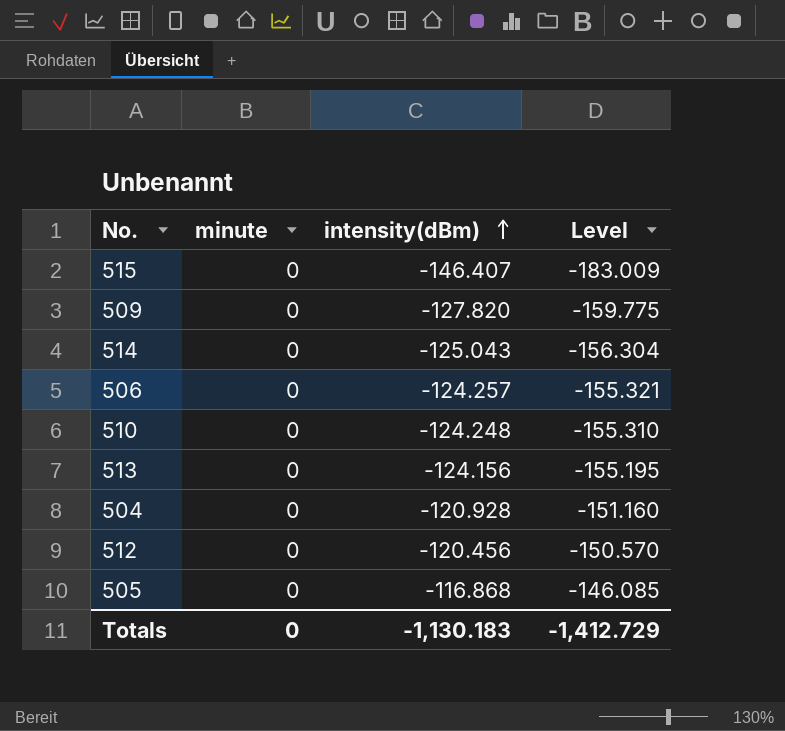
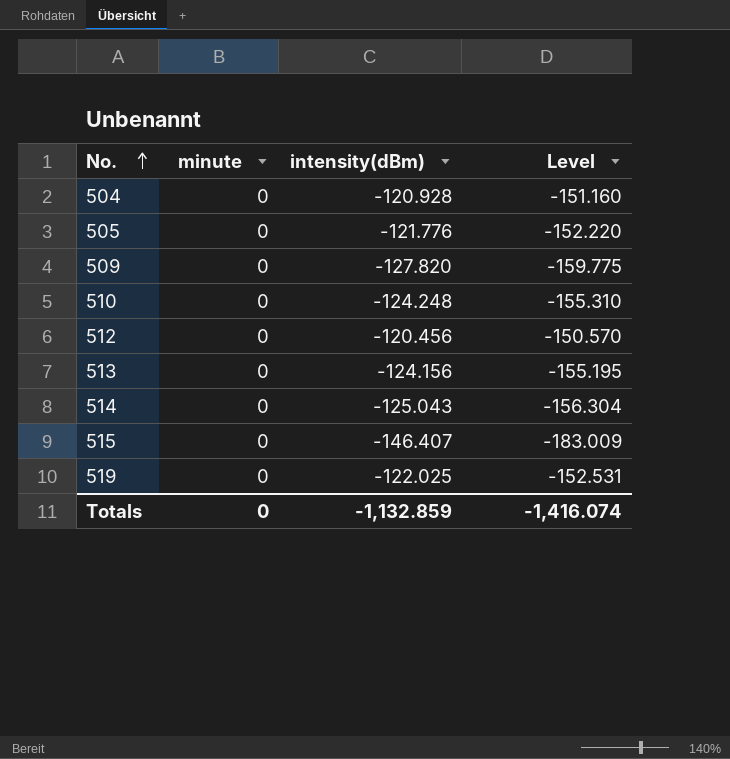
row order: intensity(dBm) ascending -> No. ascending
row 506: 0 | -124.257 | -155.321 -> none
505 | intensity(dBm): -116.868 -> -121.776
505 | Level: -146.085 -> -152.220
row 519: none -> 0 | -122.025 | -152.531
Totals | intensity(dBm): -1,130.183 -> -1,132.859
Totals | Level: -1,412.729 -> -1,416.074

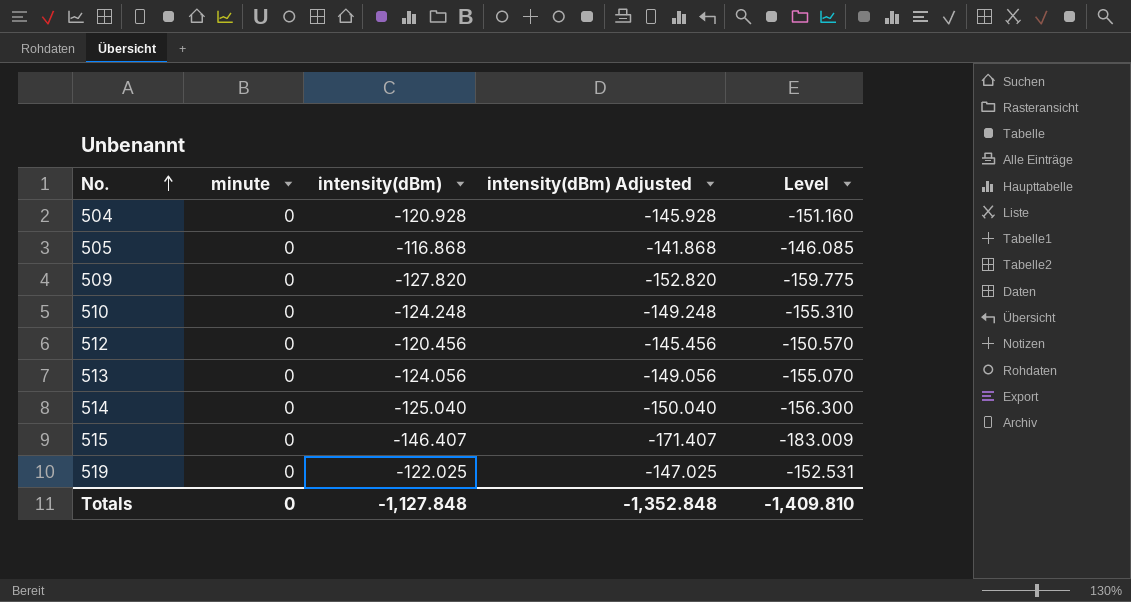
column intensity(dBm) Adjusted | formula: none -> [intensity(dBm)] - 25
505 | intensity(dBm): -121.776 -> -116.868
505 | Level: -152.220 -> -146.085
513 | intensity(dBm): -124.156 -> -124.056
513 | Level: -155.195 -> -155.070
514 | intensity(dBm): -125.043 -> -125.040
514 | Level: -156.304 -> -156.300
Totals | intensity(dBm): -1,132.859 -> -1,127.848
Totals | Level: -1,416.074 -> -1,409.810

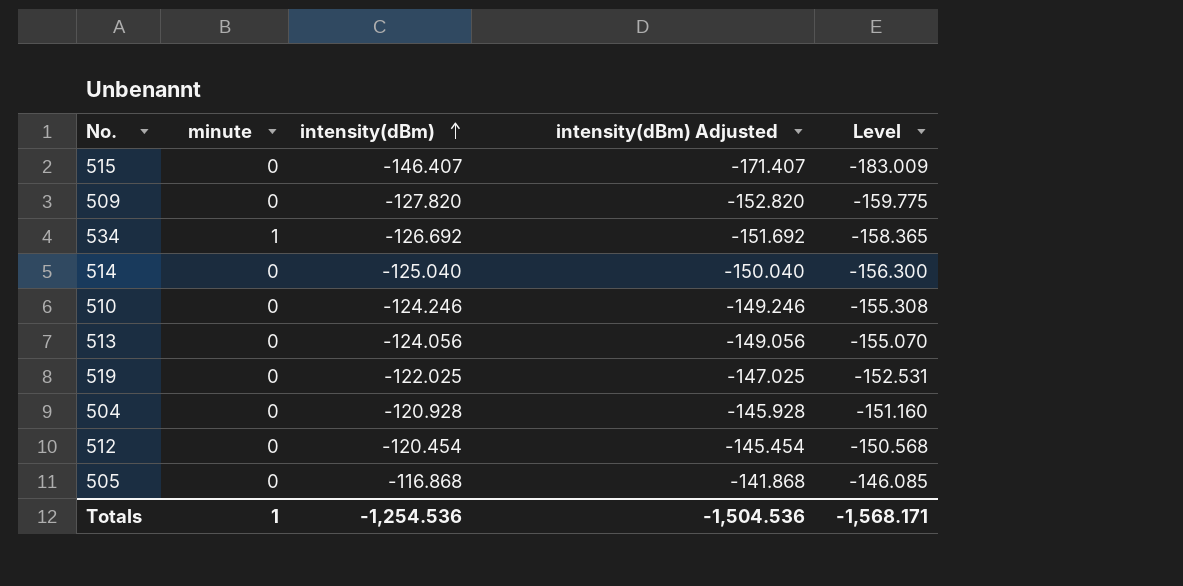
row order: No. ascending -> intensity(dBm) ascending
row 534: none -> 1 | -126.692 | -151.692 | -158.365
510 | intensity(dBm): -124.248 -> -124.246
510 | intensity(dBm) Adjusted: -149.248 -> -149.246
510 | Level: -155.310 -> -155.308
512 | intensity(dBm): -120.456 -> -120.454
512 | intensity(dBm) Adjusted: -145.456 -> -145.454
512 | Level: -150.570 -> -150.568
Totals | minute: 0 -> 1
Totals | intensity(dBm): -1,127.848 -> -1,254.536
Totals | intensity(dBm) Adjusted: -1,352.848 -> -1,504.536
Totals | Level: -1,409.810 -> -1,568.171

